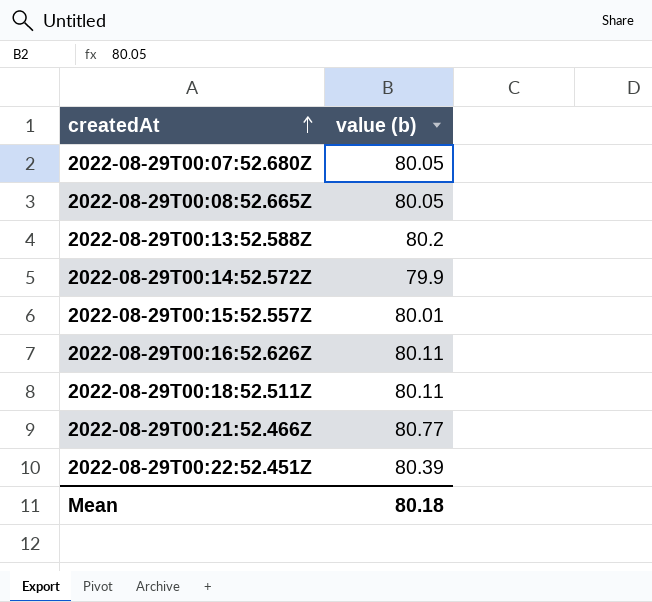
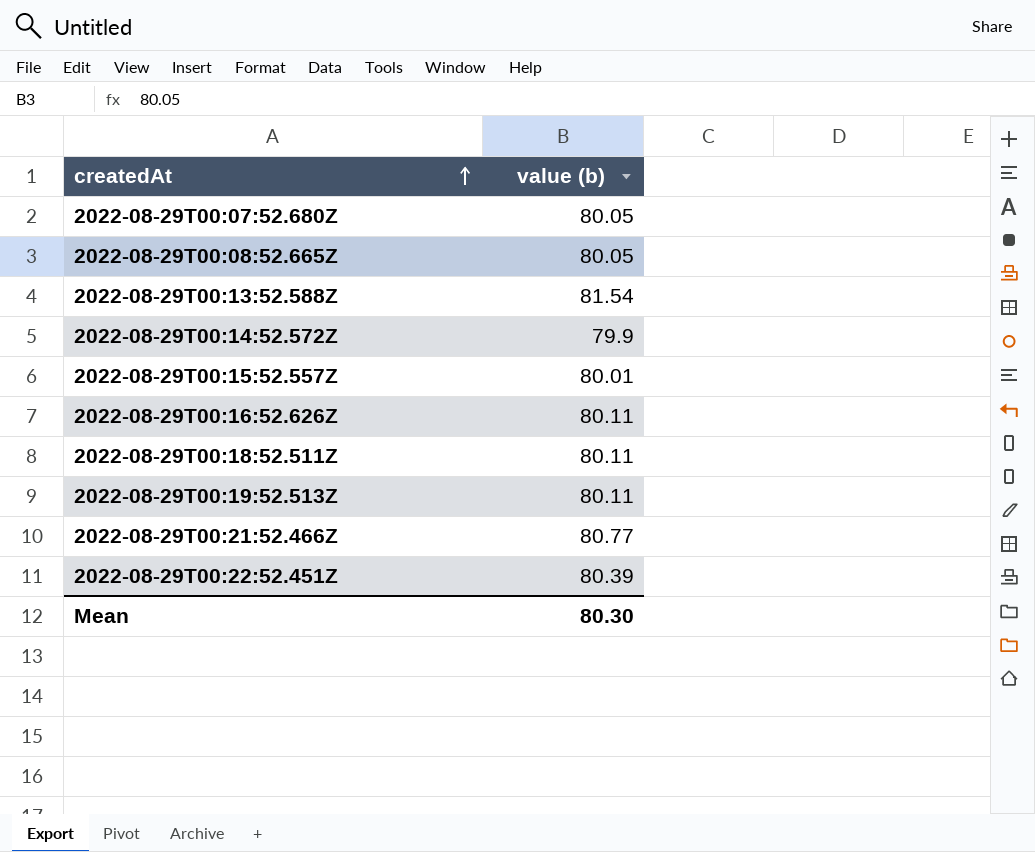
2022-08-29T00:13:52.588Z | value (b): 80.2 -> 81.54
row 2022-08-29T00:19:52.513Z: none -> 80.11
Mean | value (b): 80.18 -> 80.30

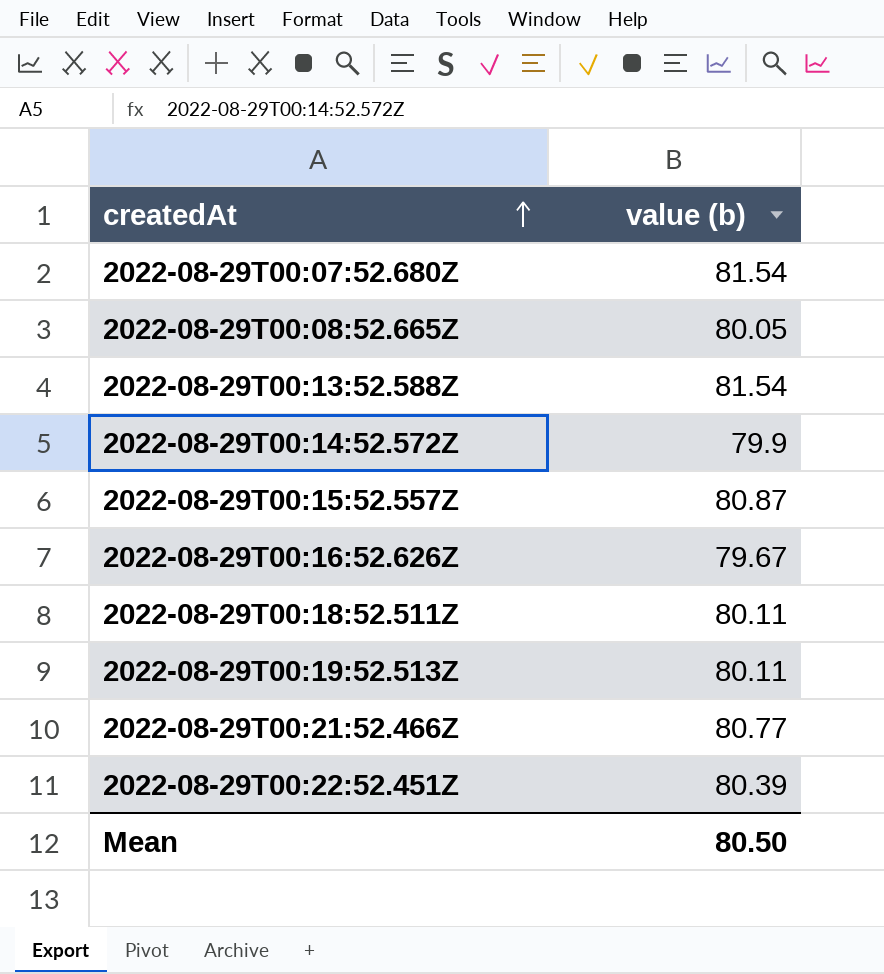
2022-08-29T00:07:52.680Z | value (b): 80.05 -> 81.54
2022-08-29T00:15:52.557Z | value (b): 80.01 -> 80.87
2022-08-29T00:16:52.626Z | value (b): 80.11 -> 79.67
Mean | value (b): 80.30 -> 80.50

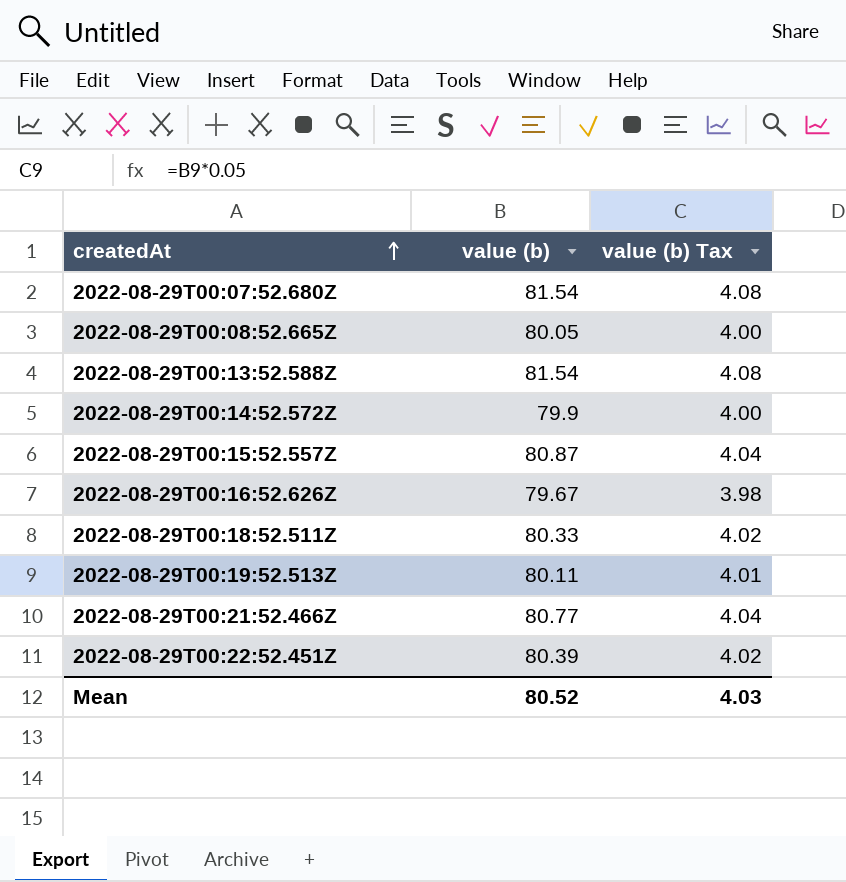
column value (b) Tax | formula: none -> [value (b)] * 0.05
2022-08-29T00:18:52.511Z | value (b): 80.11 -> 80.33
Mean | value (b): 80.50 -> 80.52

